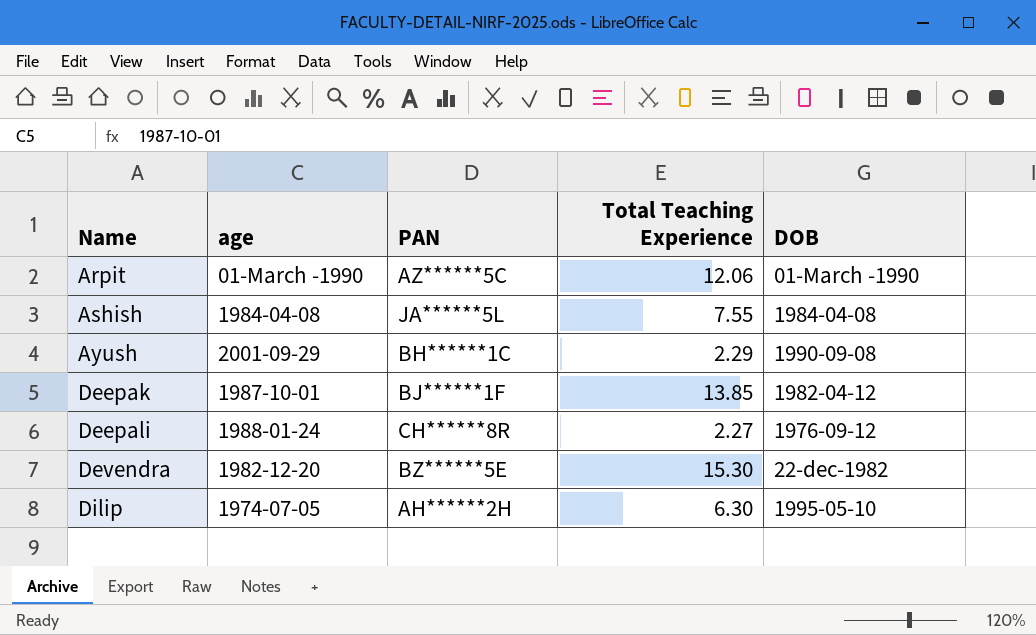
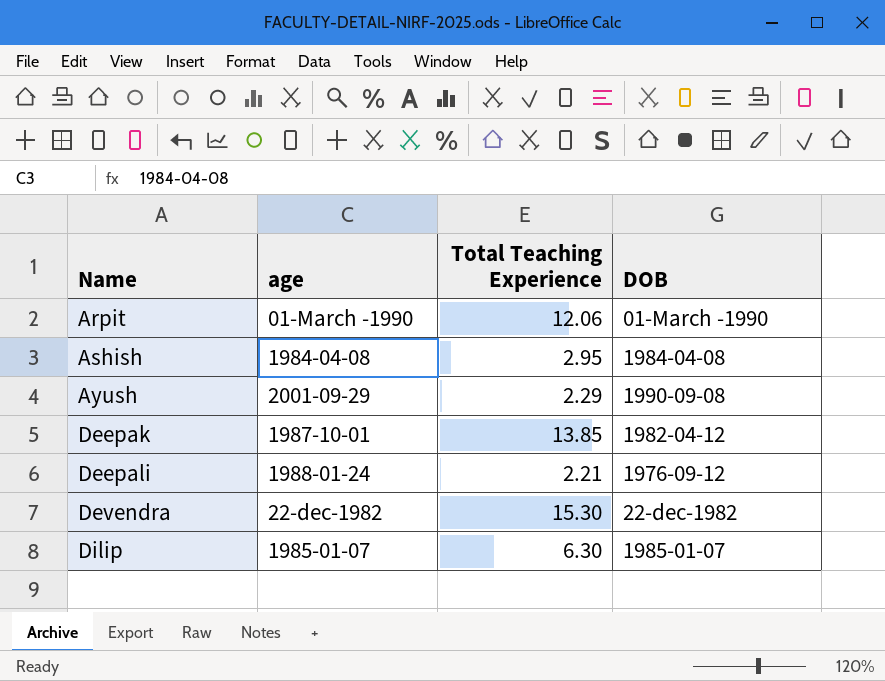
column PAN | position: 3 -> none
Ashish | Total Teaching Experience: 7.55 -> 2.95
Deepali | Total Teaching Experience: 2.27 -> 2.21
Devendra | age: 1982-12-20 -> 22-dec-1982
Dilip | age: 1974-07-05 -> 1985-01-07
Dilip | DOB: 1995-05-10 -> 1985-01-07

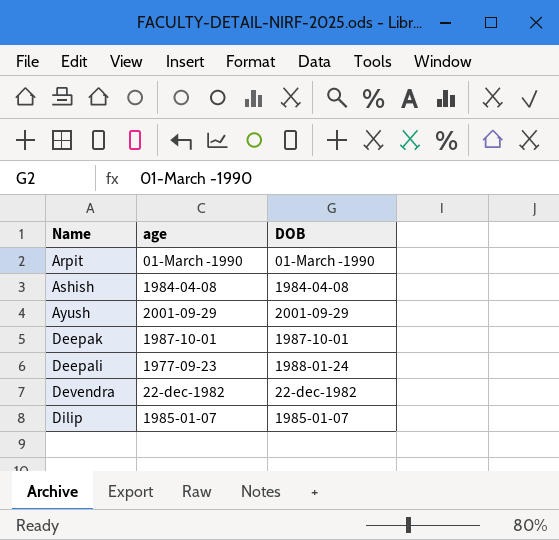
column Total Teaching Experience | position: 3 -> none
Ayush | DOB: 1990-09-08 -> 2001-09-29
Deepak | DOB: 1982-04-12 -> 1987-10-01
Deepali | age: 1988-01-24 -> 1977-09-23
Deepali | DOB: 1976-09-12 -> 1988-01-24

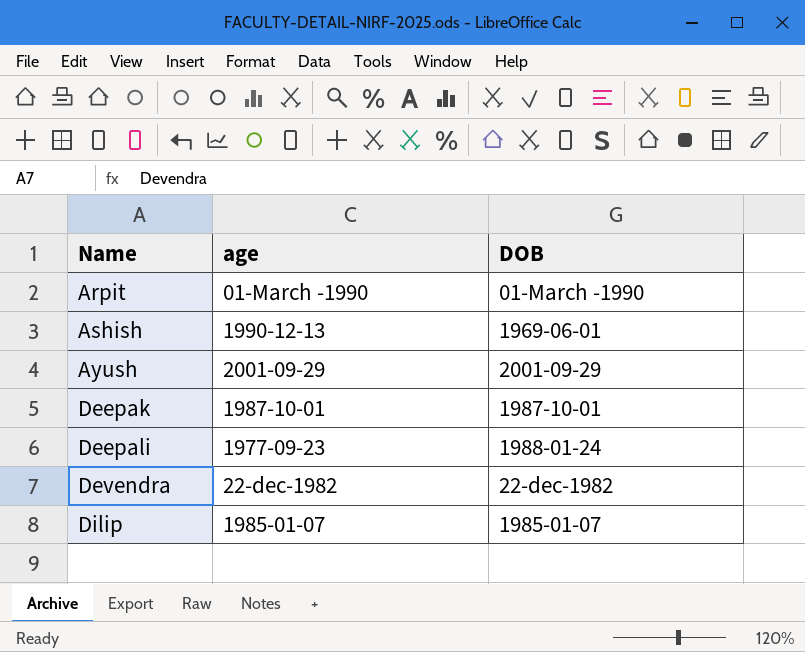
Ashish | age: 1984-04-08 -> 1990-12-13
Ashish | DOB: 1984-04-08 -> 1969-06-01

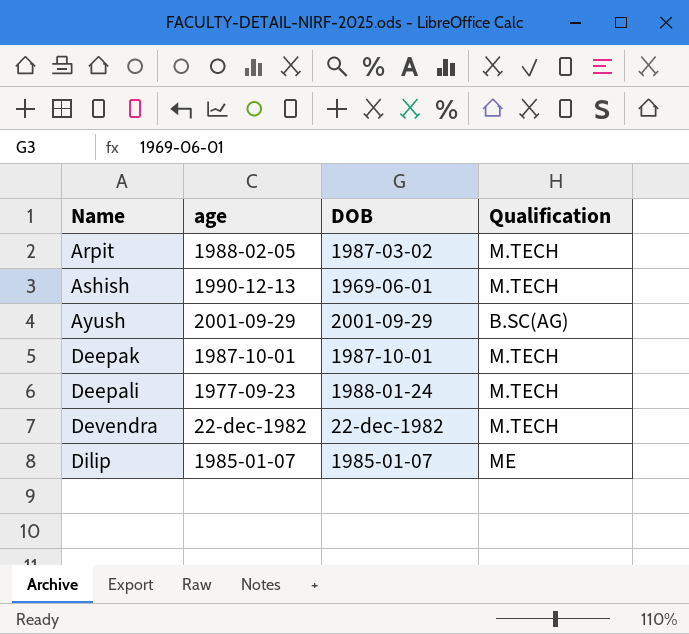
column Qualification | position: none -> 4
Arpit | age: 01-March -1990 -> 1988-02-05
Arpit | DOB: 01-March -1990 -> 1987-03-02

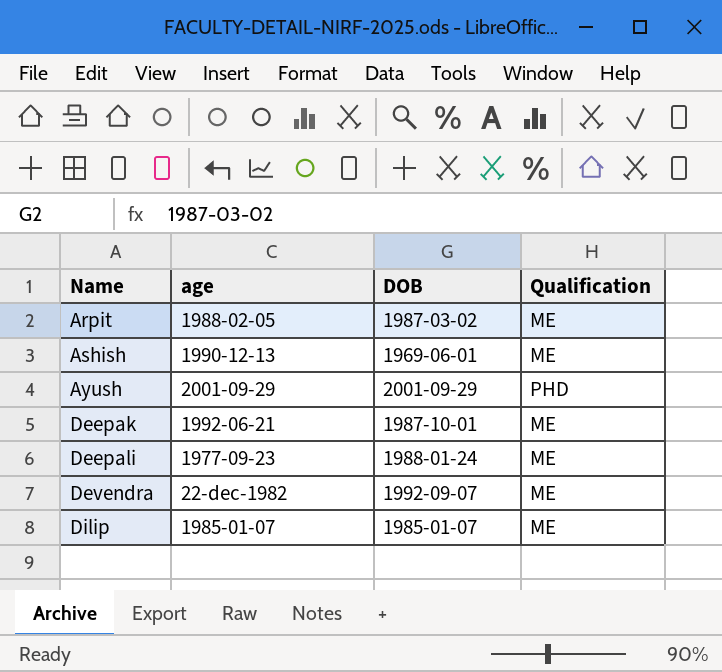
Arpit | Qualification: M.TECH -> ME
Ashish | Qualification: M.TECH -> ME
Ayush | Qualification: B.SC(AG) -> PHD
Deepak | age: 1987-10-01 -> 1992-06-21
Deepak | Qualification: M.TECH -> ME
Deepali | Qualification: M.TECH -> ME
Devendra | DOB: 22-dec-1982 -> 1992-09-07
Devendra | Qualification: M.TECH -> ME

